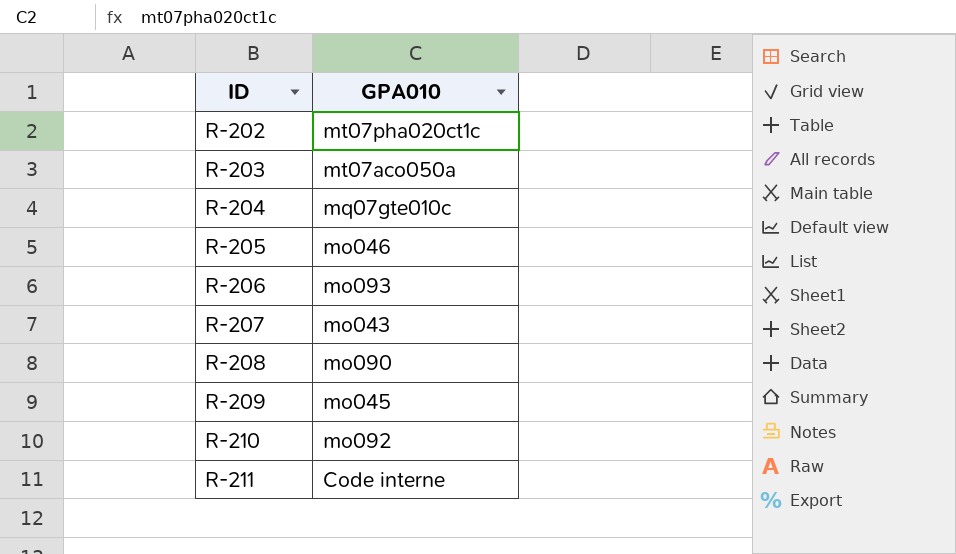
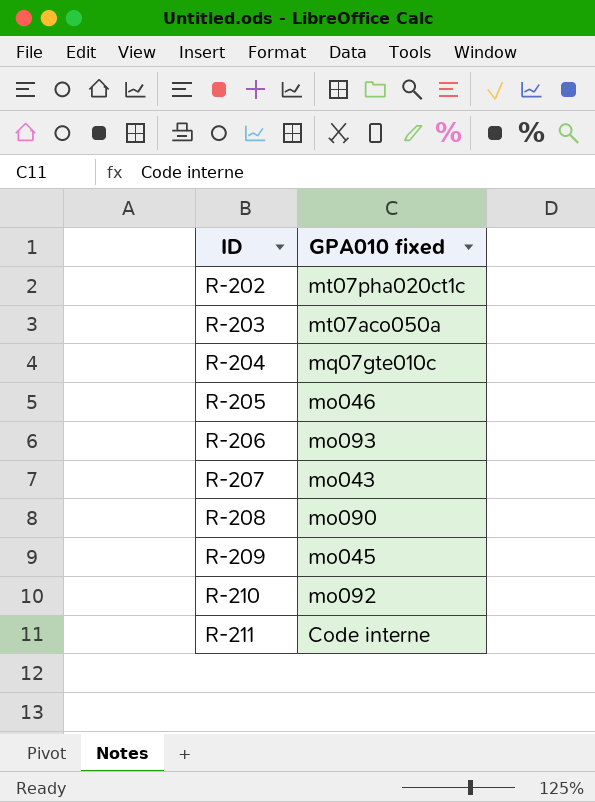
column name: GPA010 -> GPA010 fixed

